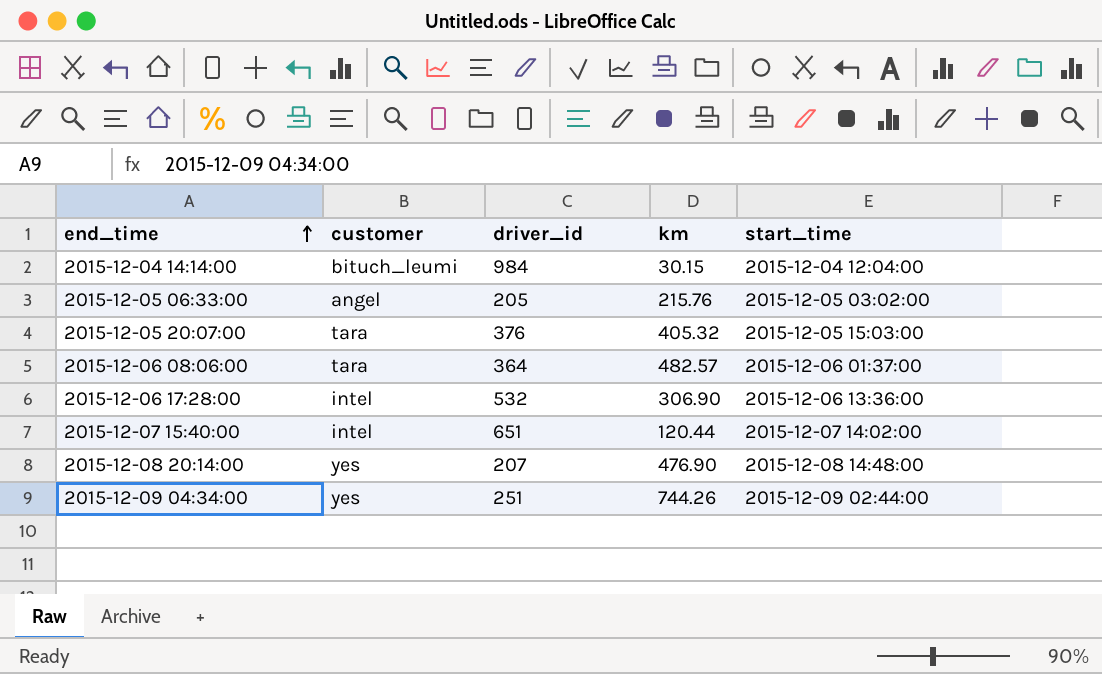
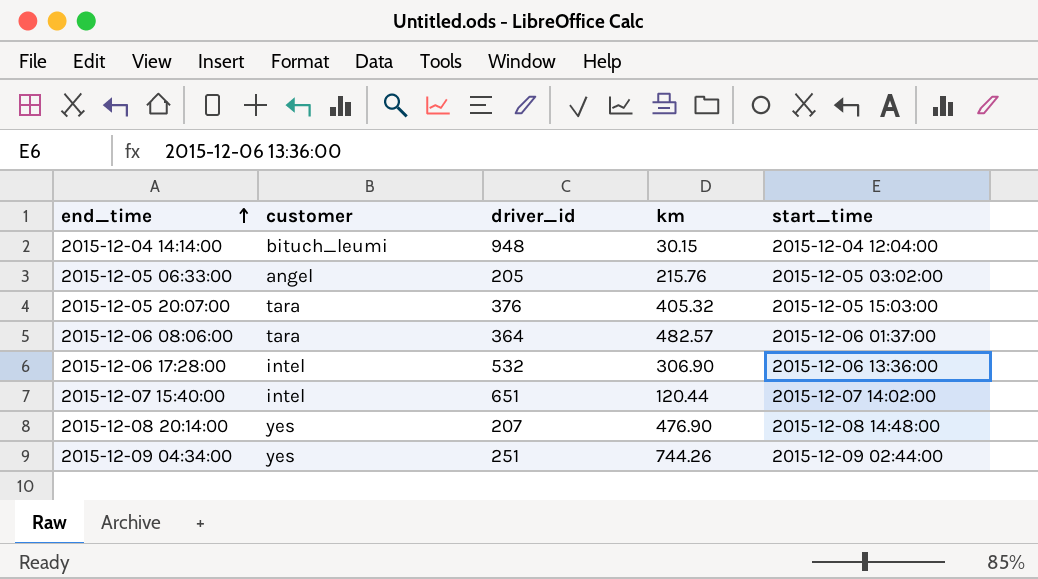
2015-12-04 14:14:00 | driver_id: 984 -> 948

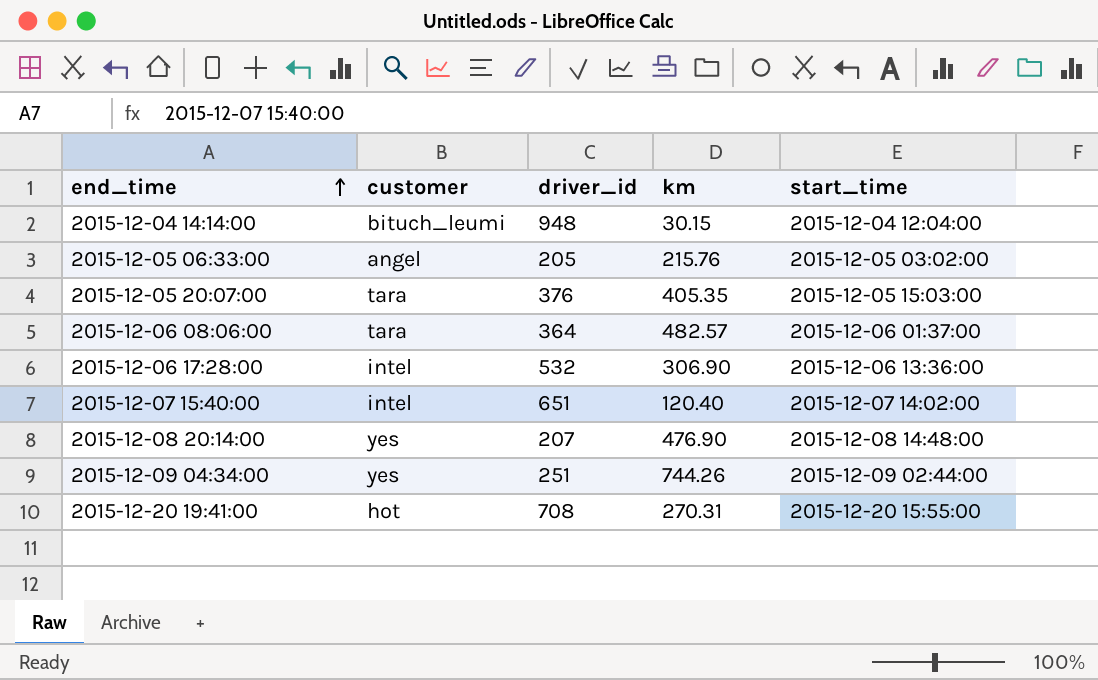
2015-12-05 20:07:00 | km: 405.32 -> 405.35
2015-12-07 15:40:00 | km: 120.44 -> 120.40
row 2015-12-20 19:41:00: none -> hot | 708 | 270.31 | 2015-12-20 15:55:00

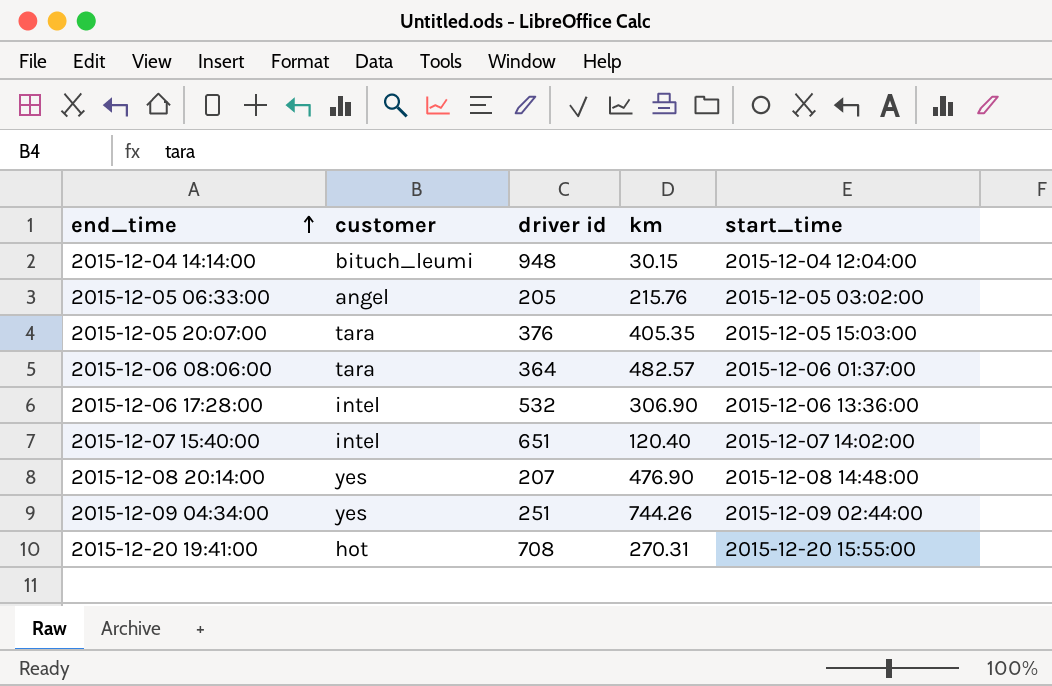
column name: driver_id -> driver id

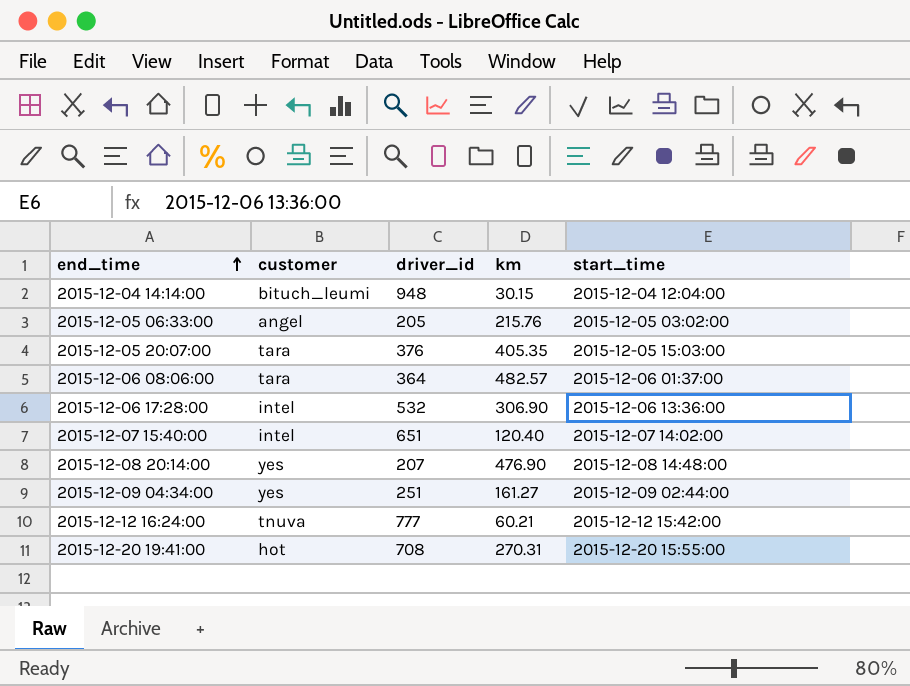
column name: driver id -> driver_id
2015-12-09 04:34:00 | km: 744.26 -> 161.27
row 2015-12-12 16:24:00: none -> tnuva | 777 | 60.21 | 2015-12-12 15:42:00

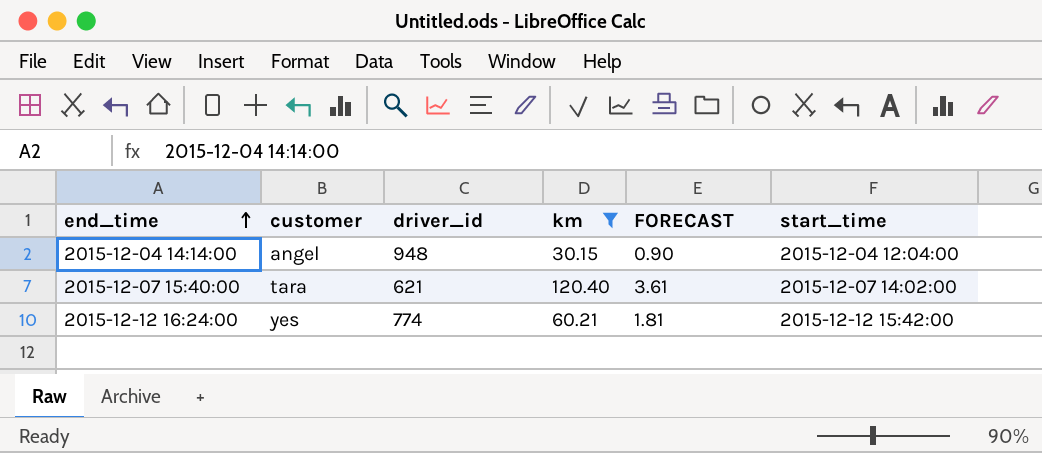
filter: none -> km <= 120.40
column FORECAST | formula: none -> [km] * 0.03
2015-12-04 14:14:00 | customer: bituch_leumi -> angel
2015-12-07 15:40:00 | customer: intel -> tara
2015-12-07 15:40:00 | driver_id: 651 -> 621
2015-12-12 16:24:00 | customer: tnuva -> yes
2015-12-12 16:24:00 | driver_id: 777 -> 774

